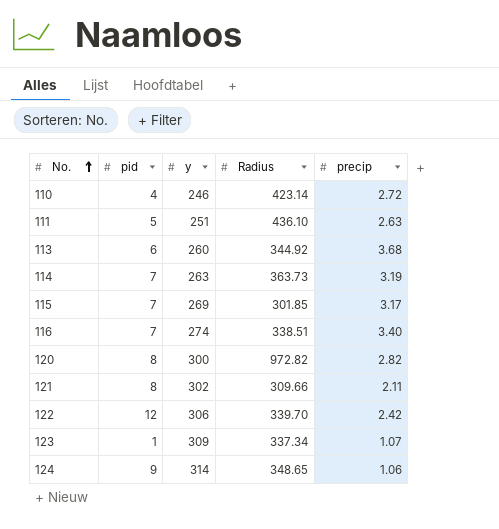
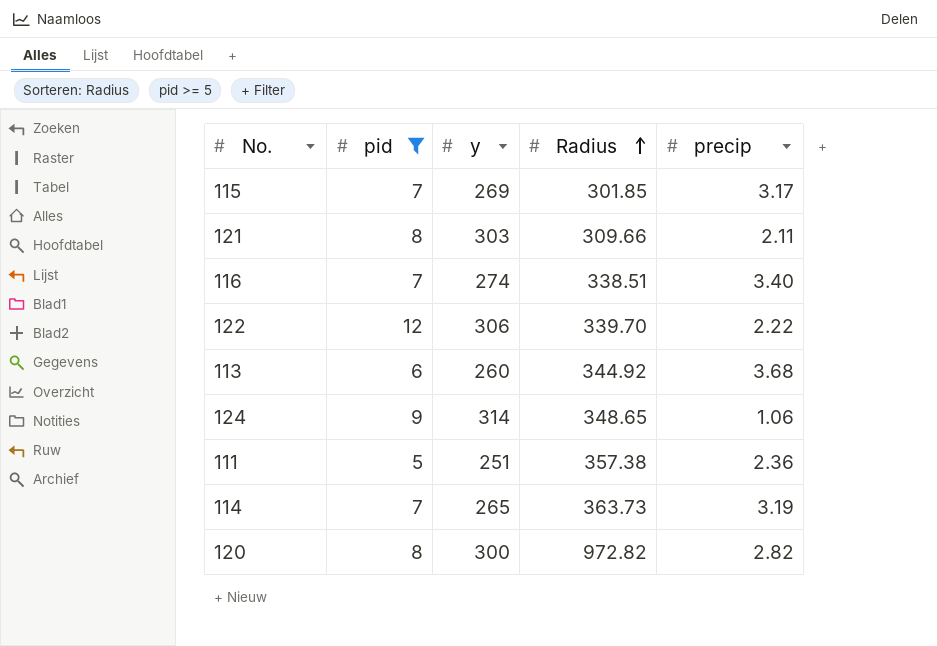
filter: none -> pid >= 5
row order: No. ascending -> Radius ascending
121 | y: 302 -> 303
122 | precip: 2.42 -> 2.22
111 | Radius: 436.10 -> 357.38
111 | precip: 2.63 -> 2.36
114 | y: 263 -> 265

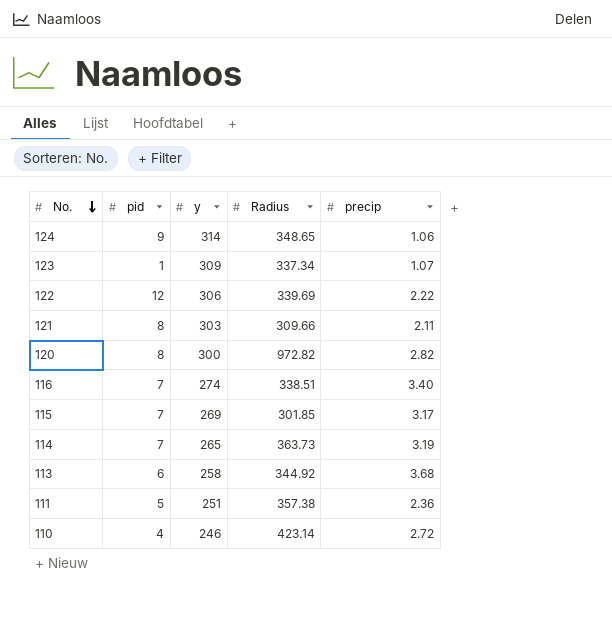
filter: pid >= 5 -> none
row order: Radius ascending -> No. descending
122 | Radius: 339.70 -> 339.69
113 | y: 260 -> 258

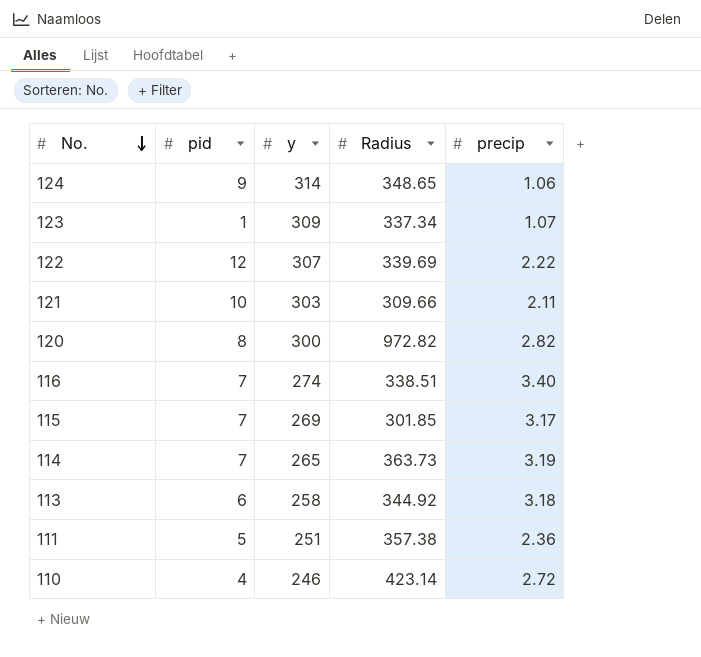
122 | y: 306 -> 307
121 | pid: 8 -> 10
113 | precip: 3.68 -> 3.18

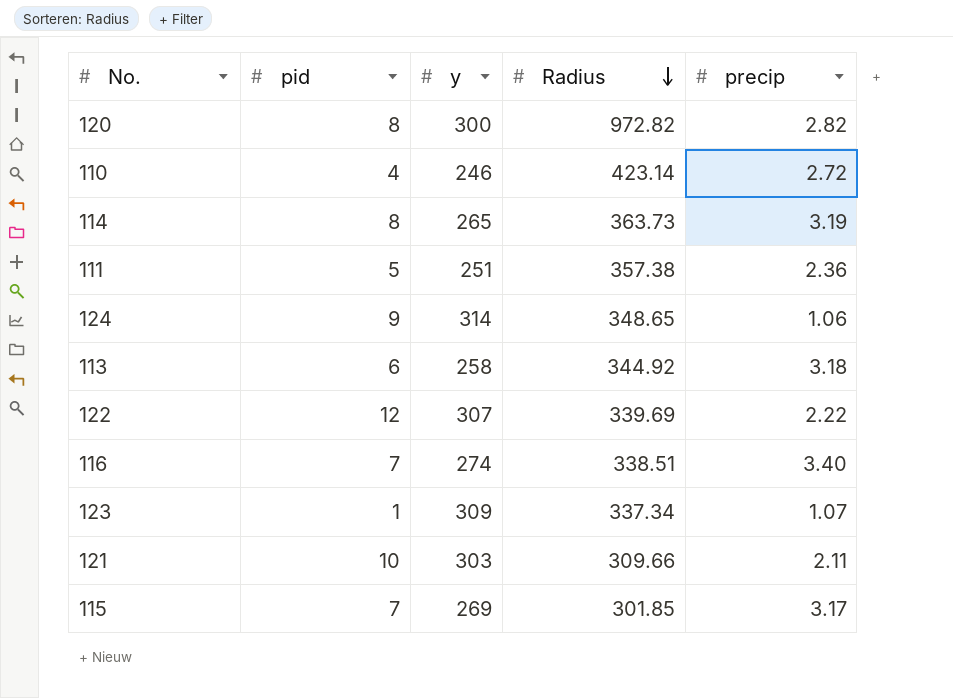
row order: No. descending -> Radius descending
114 | pid: 7 -> 8

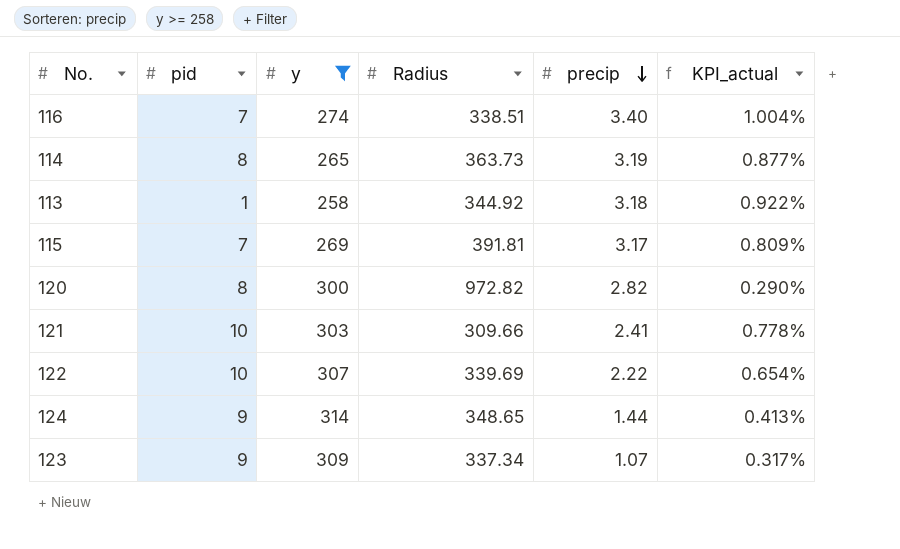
filter: none -> y >= 258
row order: Radius descending -> precip descending
column KPI_actual | formula: none -> [precip] / [Radius]
113 | pid: 6 -> 1
115 | Radius: 301.85 -> 391.81
121 | precip: 2.11 -> 2.41
122 | pid: 12 -> 10
124 | precip: 1.06 -> 1.44
123 | pid: 1 -> 9

